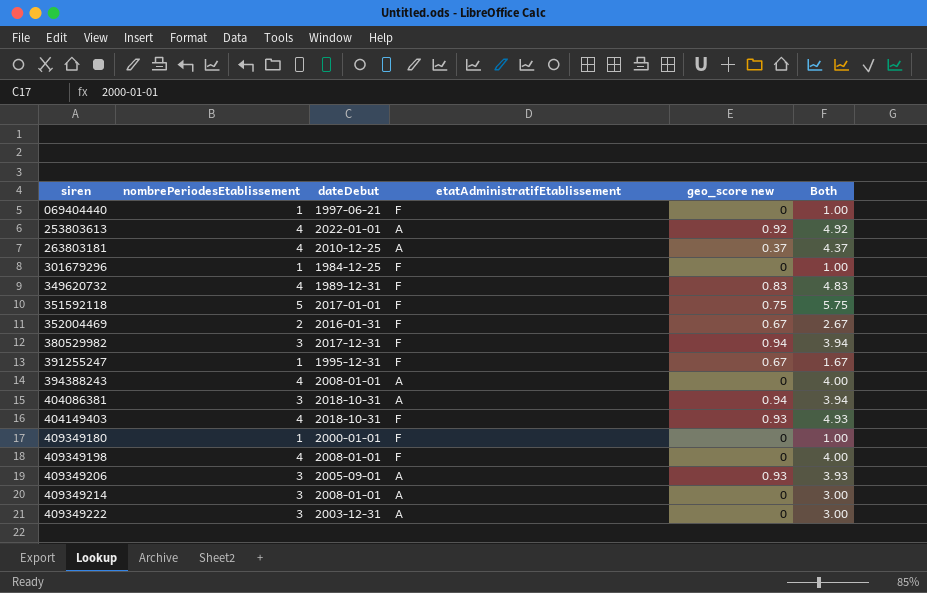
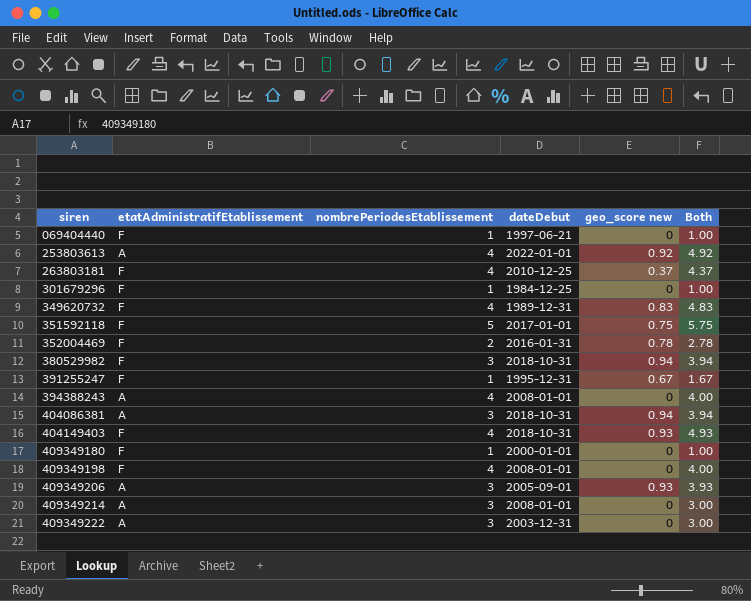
column etatAdministratifEtablissement | position: 4 -> 2
263803181 | etatAdministratifEtablissement: A -> F
352004469 | geo_score new: 0.67 -> 0.78
352004469 | Both: 2.67 -> 2.78
380529982 | dateDebut: 2017-12-31 -> 2018-10-31

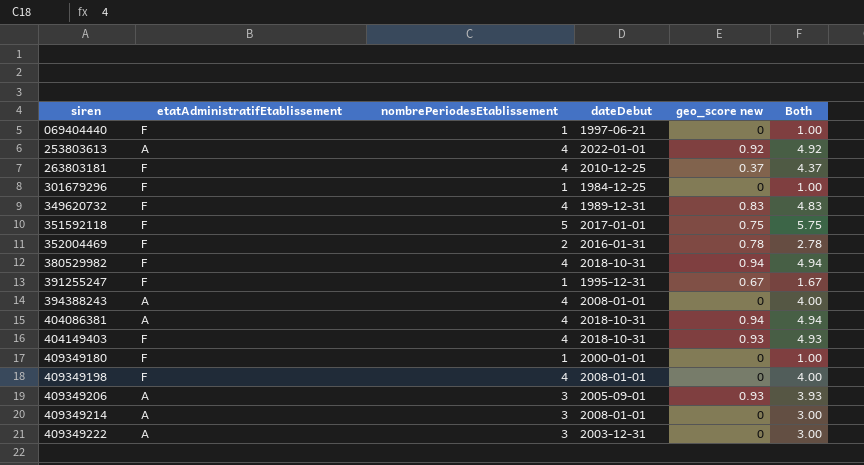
380529982 | nombrePeriodesEtablissement: 3 -> 4
380529982 | Both: 3.94 -> 4.94
404086381 | nombrePeriodesEtablissement: 3 -> 4
404086381 | Both: 3.94 -> 4.94

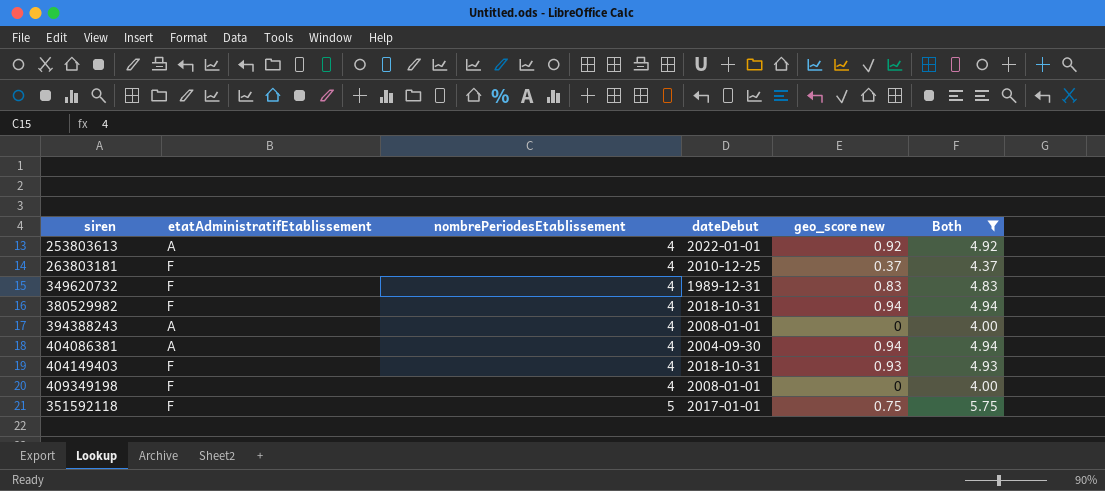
filter: none -> Both >= 4.00
row order: siren ascending -> nombrePeriodesEtablissement ascending
404086381 | dateDebut: 2018-10-31 -> 2004-09-30

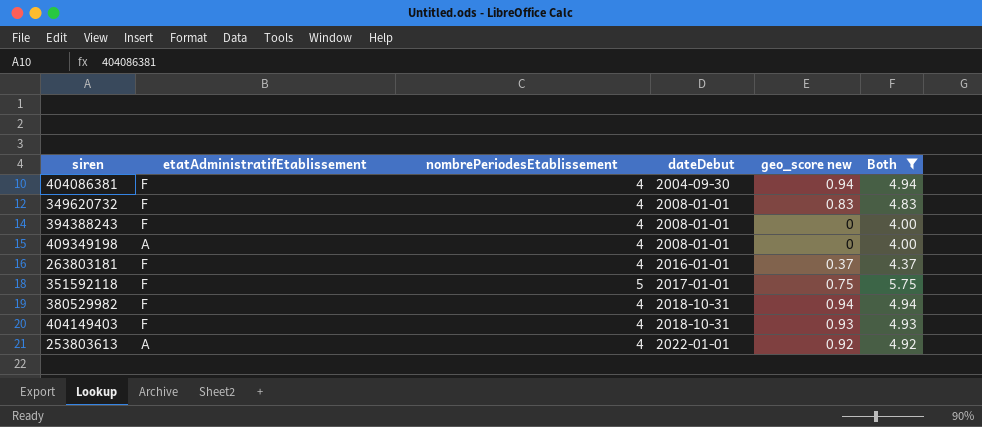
row order: nombrePeriodesEtablissement ascending -> dateDebut ascending
404086381 | etatAdministratifEtablissement: A -> F
349620732 | dateDebut: 1989-12-31 -> 2008-01-01
394388243 | etatAdministratifEtablissement: A -> F
409349198 | etatAdministratifEtablissement: F -> A
263803181 | dateDebut: 2010-12-25 -> 2016-01-01

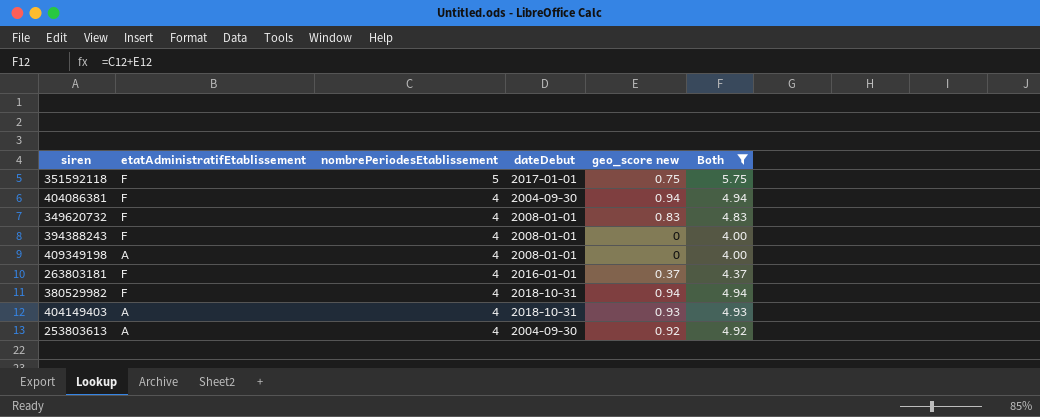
row order: dateDebut ascending -> nombrePeriodesEtablissement descending
404149403 | etatAdministratifEtablissement: F -> A
253803613 | dateDebut: 2022-01-01 -> 2004-09-30

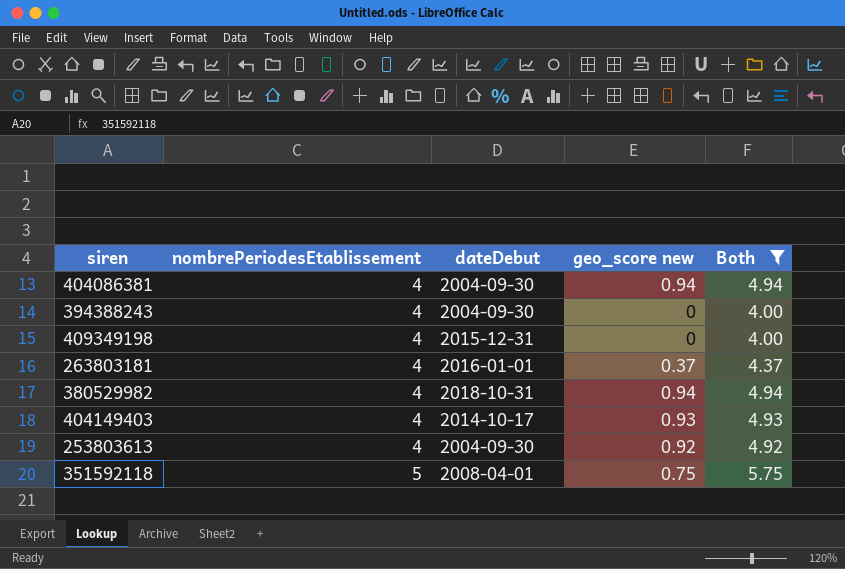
row order: nombrePeriodesEtablissement descending -> nombrePeriodesEtablissement ascending
column etatAdministratifEtablissement | position: 2 -> none
row 349620732: F | 4 | 2008-01-01 | 0.83 | 4.83 -> none
394388243 | dateDebut: 2008-01-01 -> 2004-09-30
409349198 | dateDebut: 2008-01-01 -> 2015-12-31
404149403 | dateDebut: 2018-10-31 -> 2014-10-17
351592118 | dateDebut: 2017-01-01 -> 2008-04-01

